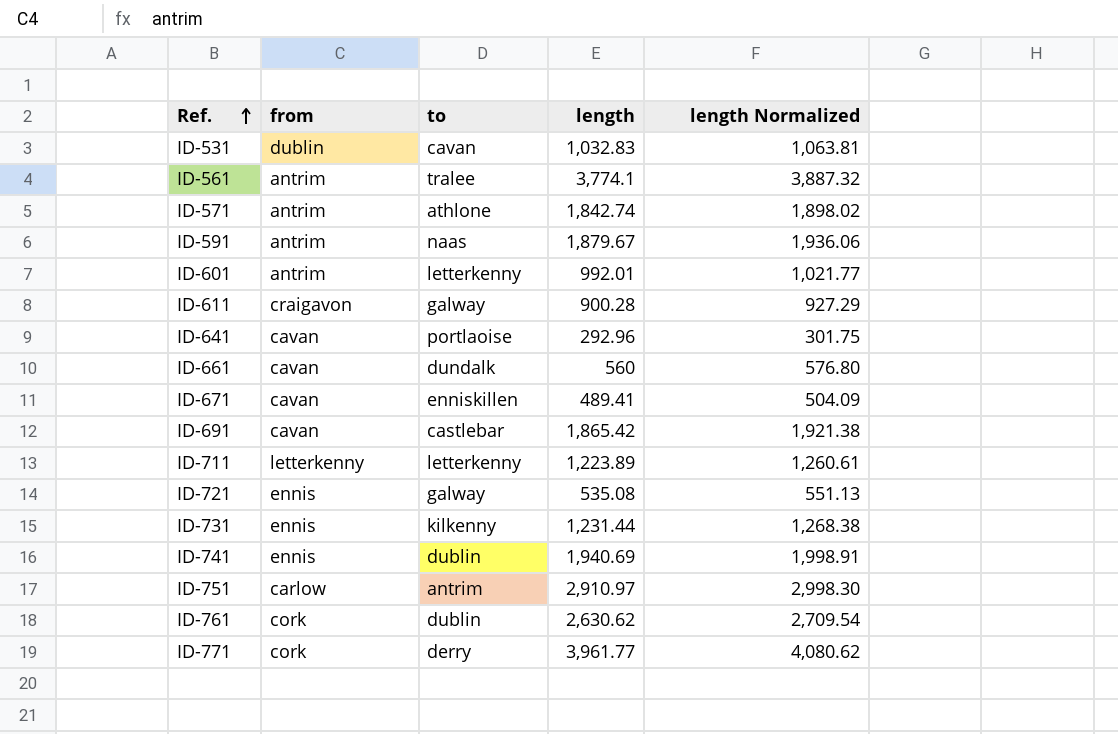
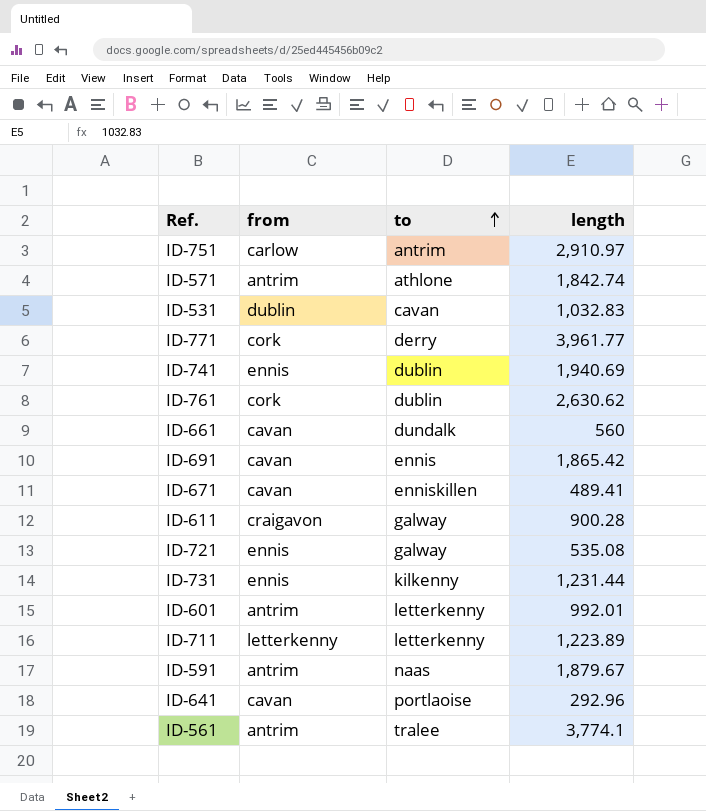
row order: Ref. ascending -> to ascending
column length Normalized | formula: [length] * 1.03 -> none
ID-691 | to: castlebar -> ennis

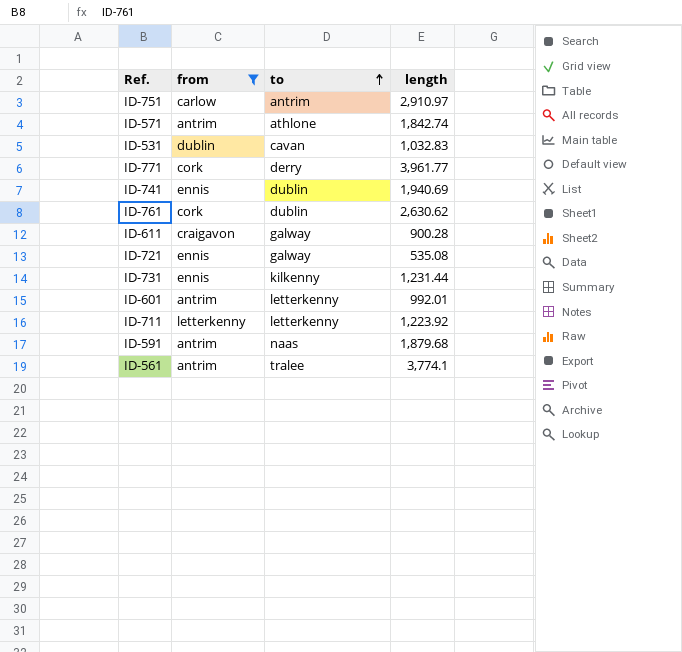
filter: none -> from != cavan
ID-711 | length: 1,223.89 -> 1,223.92
ID-591 | length: 1,879.67 -> 1,879.68

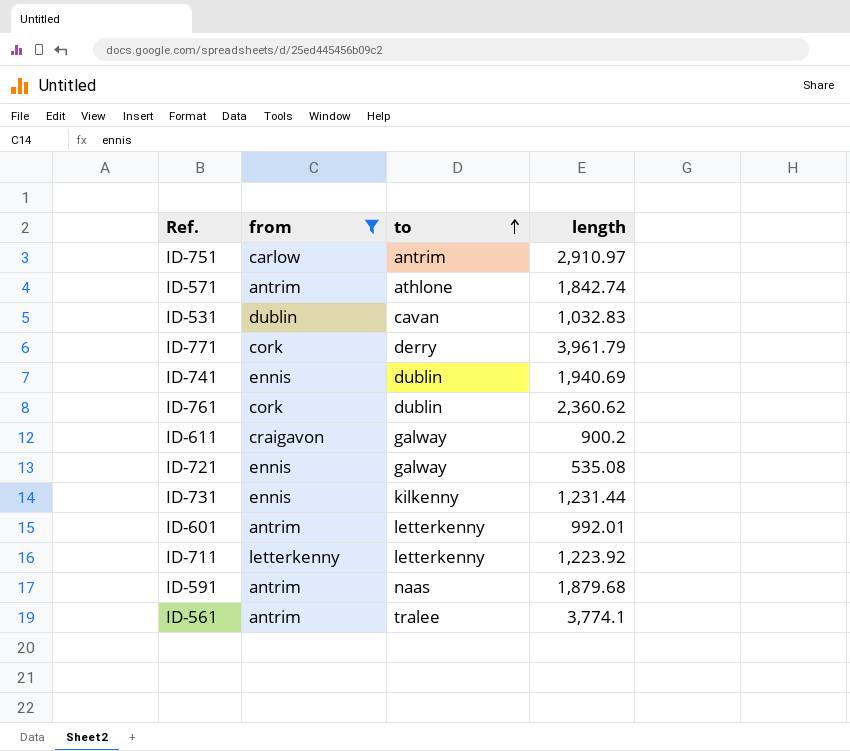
ID-771 | length: 3,961.77 -> 3,961.79
ID-761 | length: 2,630.62 -> 2,360.62
ID-611 | length: 900.28 -> 900.2

